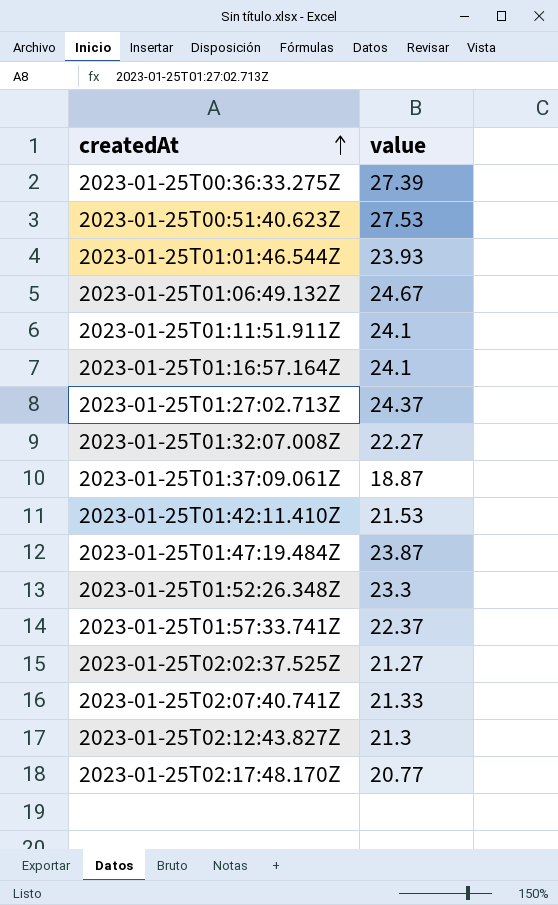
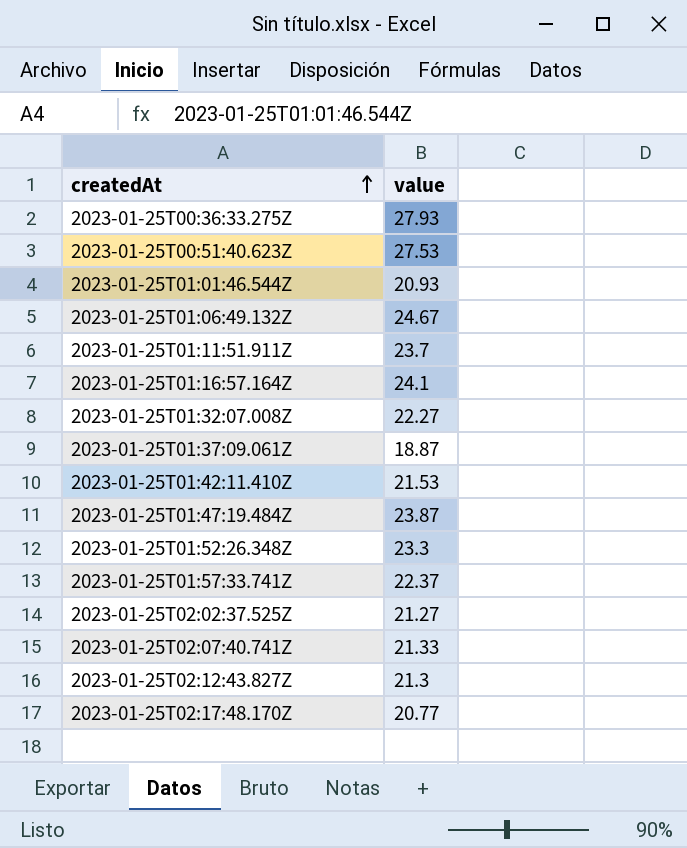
row 2023-01-25T01:27:02.713Z: 24.37 -> none
2023-01-25T00:36:33.275Z | value: 27.39 -> 27.93
2023-01-25T01:01:46.544Z | value: 23.93 -> 20.93
2023-01-25T01:11:51.911Z | value: 24.1 -> 23.7

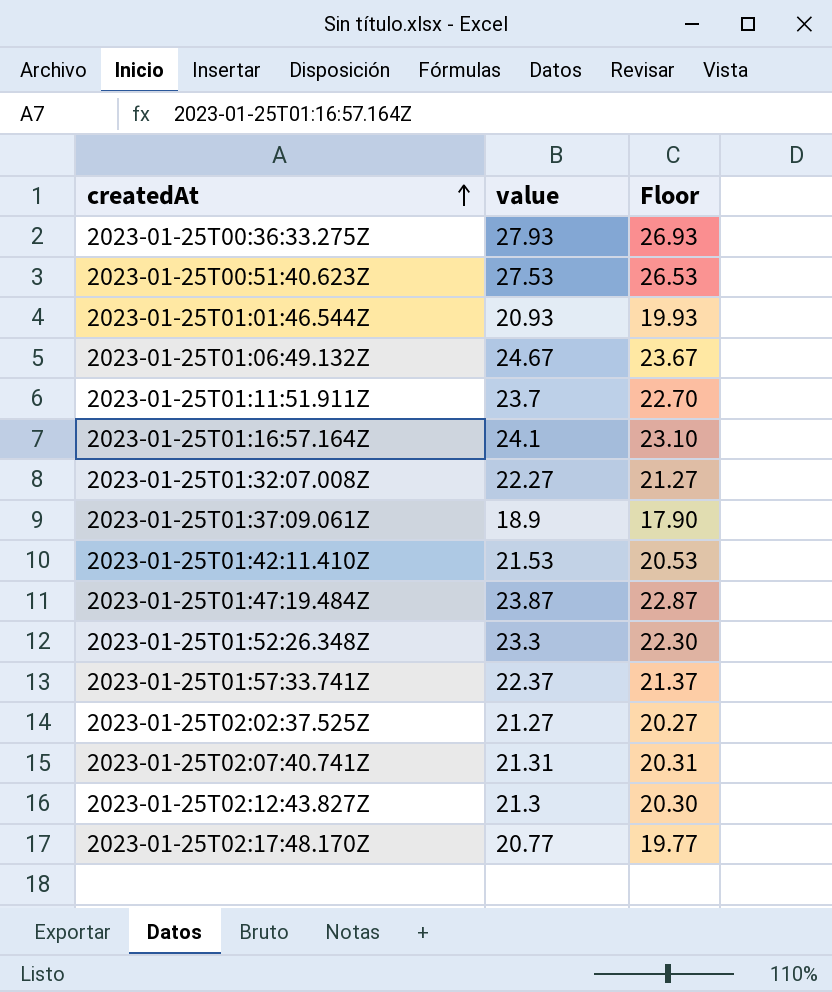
column Floor | formula: none -> [value] - 1
2023-01-25T01:37:09.061Z | value: 18.87 -> 18.9
2023-01-25T02:07:40.741Z | value: 21.33 -> 21.31

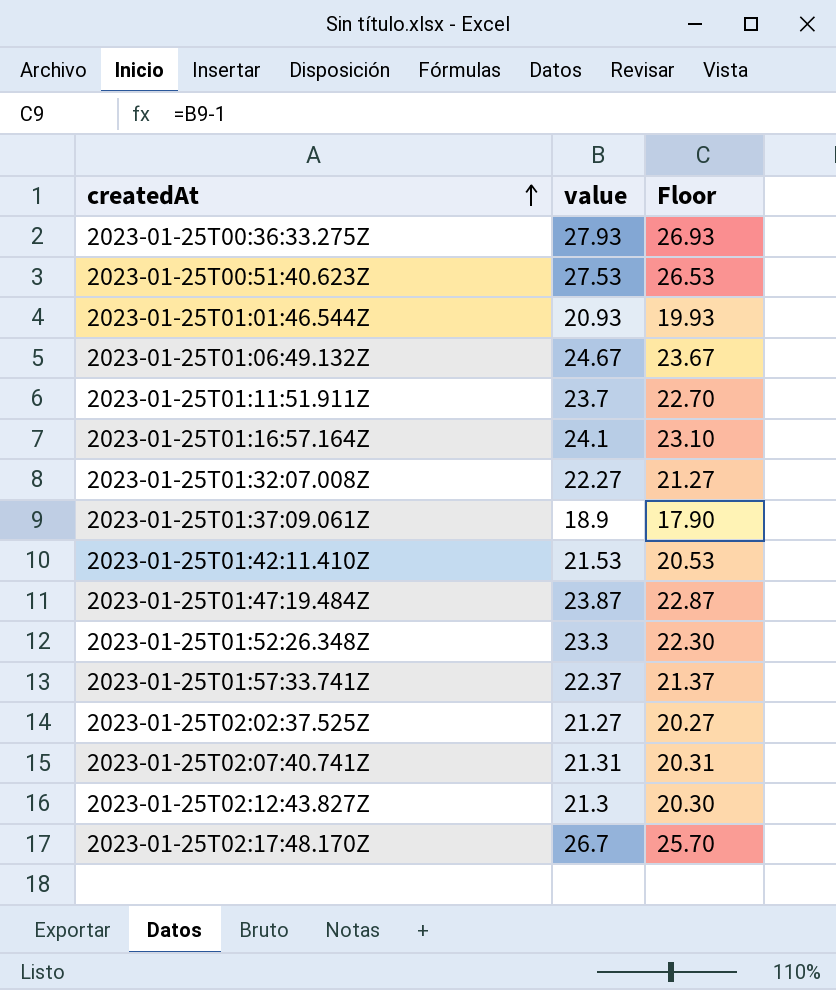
2023-01-25T02:17:48.170Z | value: 20.77 -> 26.7
2023-01-25T02:17:48.170Z | Floor: 19.77 -> 25.70

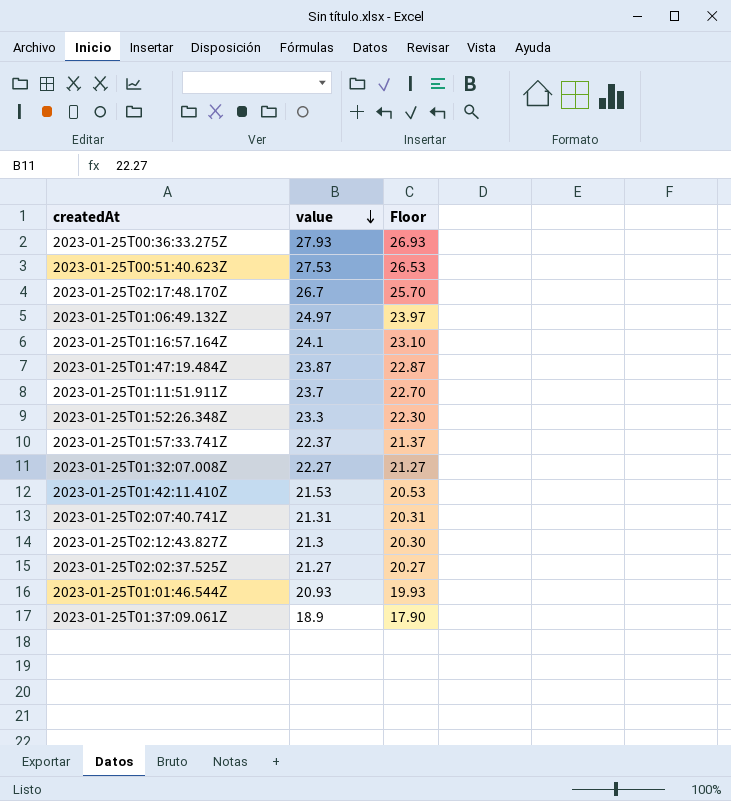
row order: createdAt ascending -> value descending
2023-01-25T01:06:49.132Z | value: 24.67 -> 24.97
2023-01-25T01:06:49.132Z | Floor: 23.67 -> 23.97

